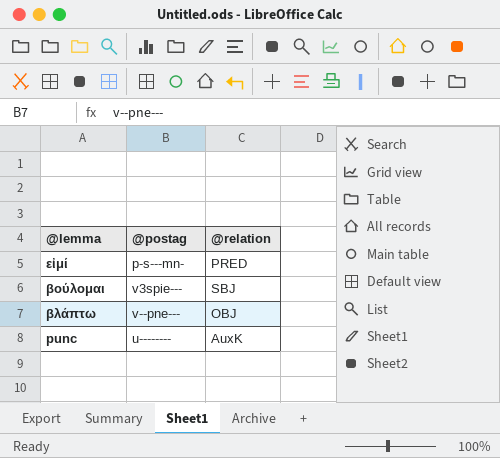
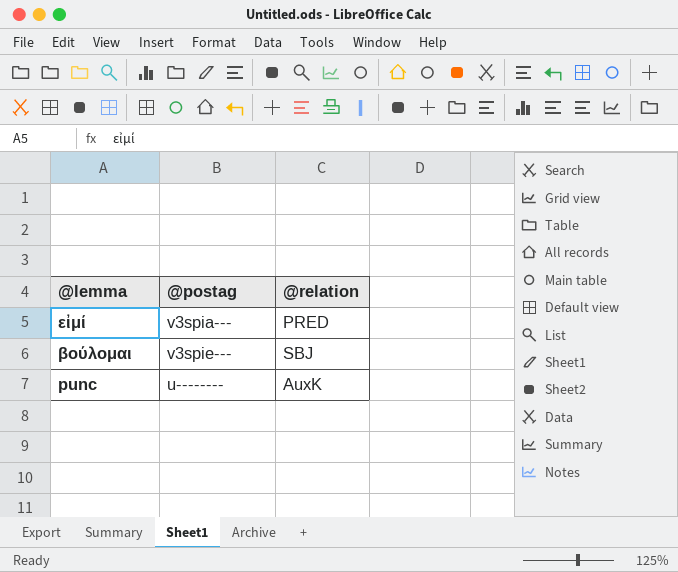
row βλάπτω: v--pne--- | OBJ -> none
εἰμί | @postag: p-s---mn- -> v3spia---

